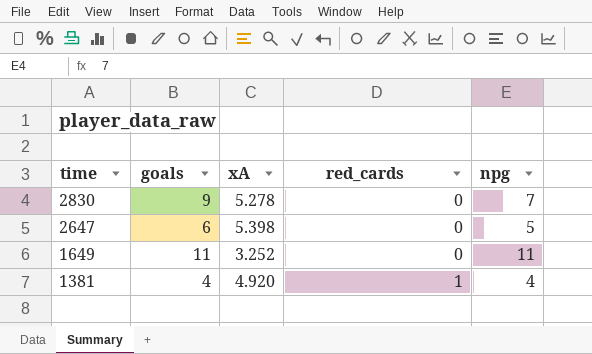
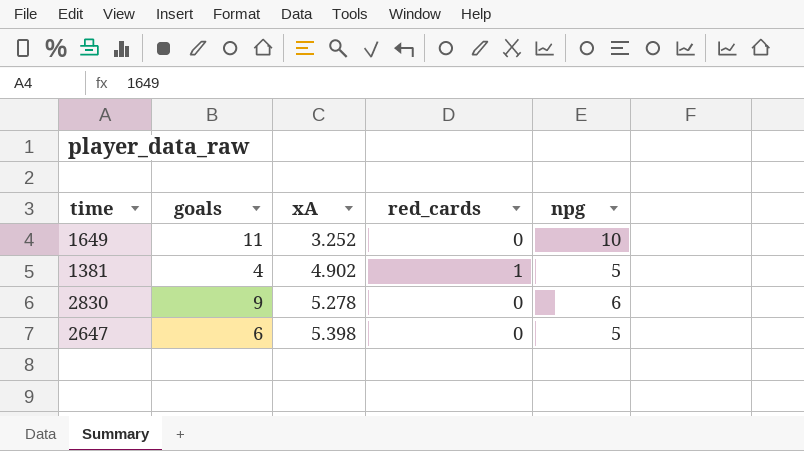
row order: time descending -> xA ascending
1649 | npg: 11 -> 10
1381 | xA: 4.920 -> 4.902
1381 | npg: 4 -> 5
2830 | npg: 7 -> 6

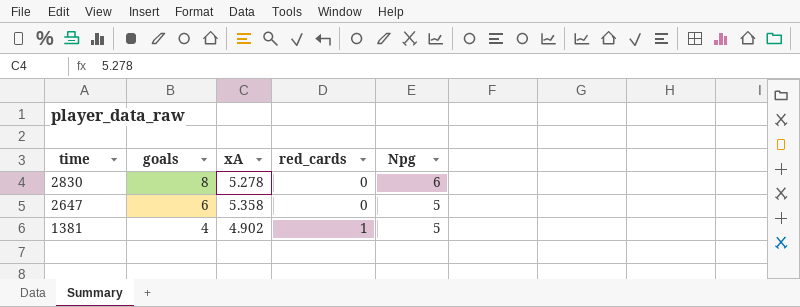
row order: xA ascending -> time descending
column name: npg -> Npg
row 1649: 11 | 3.252 | 0 | 10 -> none
2830 | goals: 9 -> 8
2647 | xA: 5.398 -> 5.358

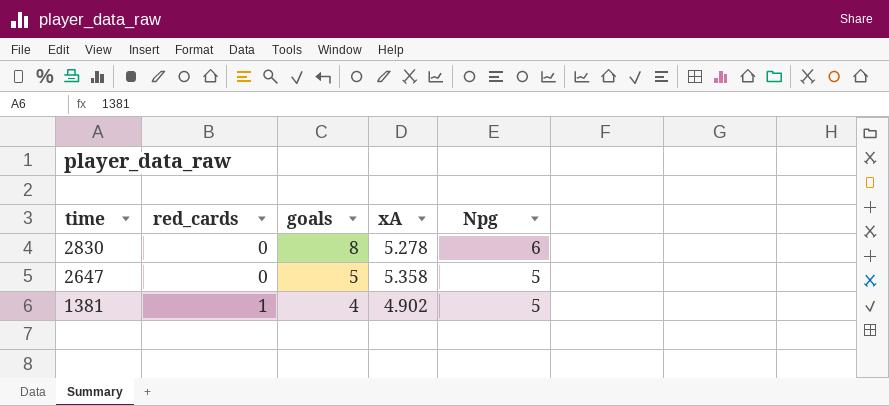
column red_cards | position: 4 -> 2
2647 | goals: 6 -> 5

